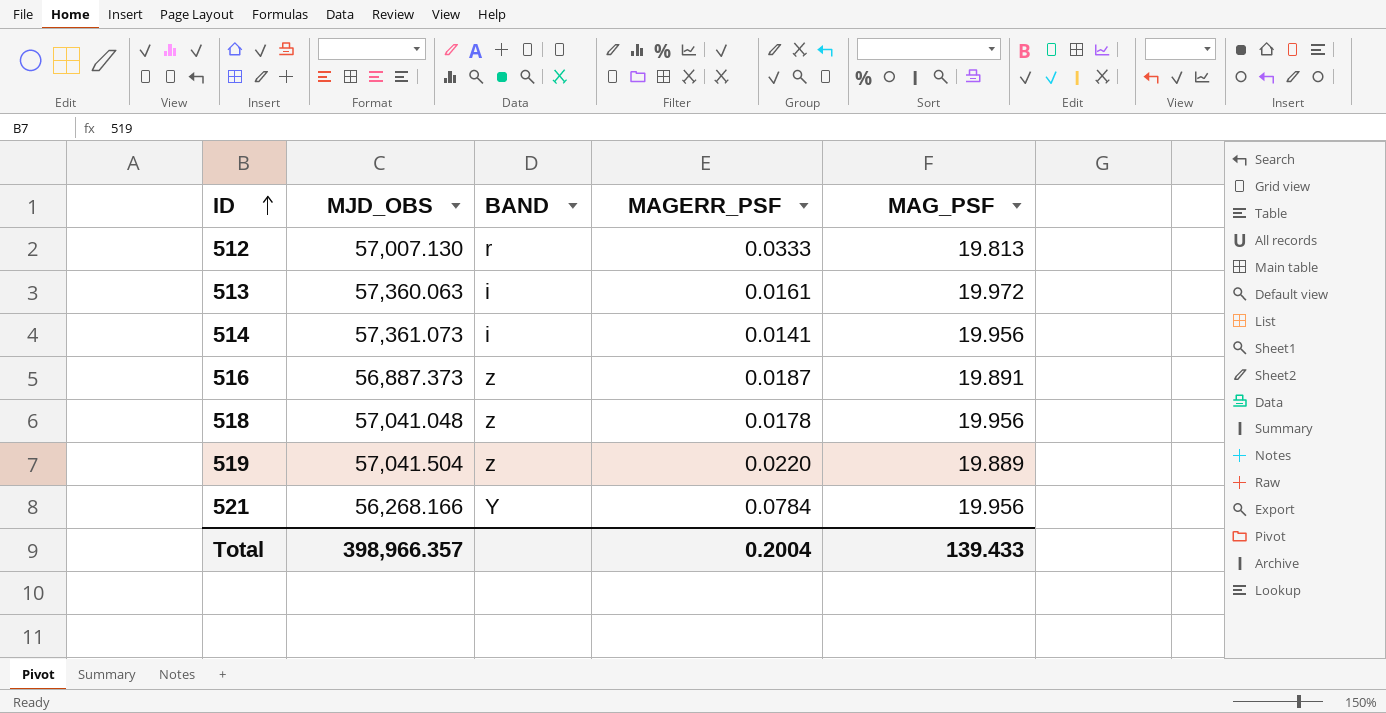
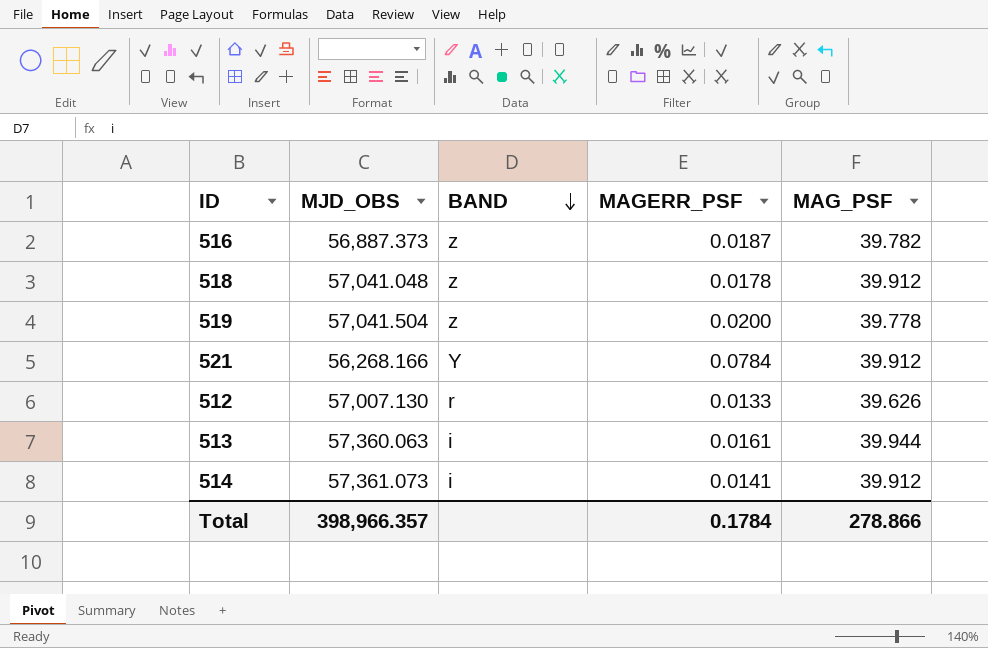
row order: ID ascending -> BAND descending
516 | MAG_PSF: 19.891 -> 39.782
518 | MAG_PSF: 19.956 -> 39.912
519 | MAGERR_PSF: 0.0220 -> 0.0200
519 | MAG_PSF: 19.889 -> 39.778
521 | MAG_PSF: 19.956 -> 39.912
512 | MAGERR_PSF: 0.0333 -> 0.0133
512 | MAG_PSF: 19.813 -> 39.626
513 | MAG_PSF: 19.972 -> 39.944
514 | MAG_PSF: 19.956 -> 39.912
Total | MAGERR_PSF: 0.2004 -> 0.1784
Total | MAG_PSF: 139.433 -> 278.866

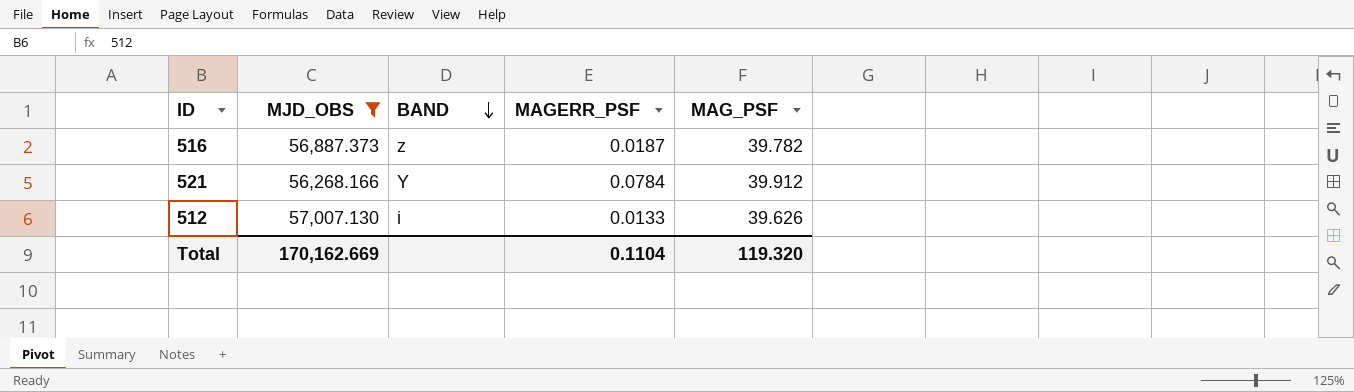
filter: none -> MJD_OBS <= 57,007.130
512 | BAND: r -> i
Total | MJD_OBS: 398,966.357 -> 170,162.669
Total | MAGERR_PSF: 0.1784 -> 0.1104
Total | MAG_PSF: 278.866 -> 119.320

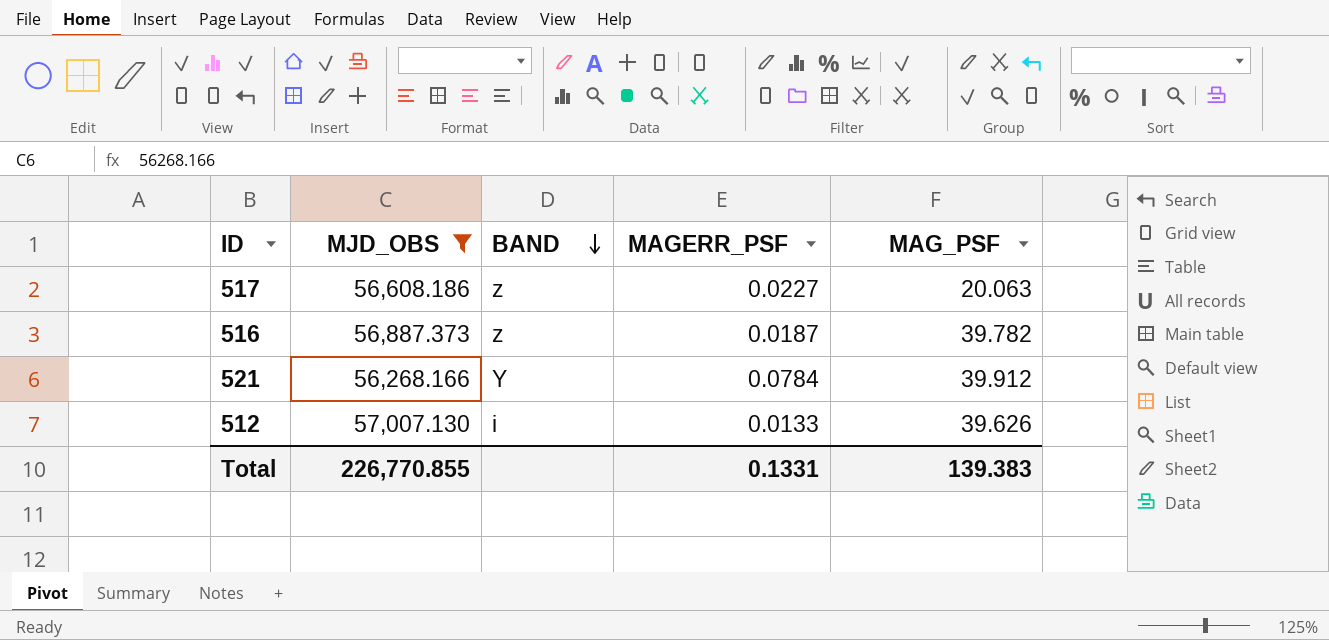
row 517: none -> 56,608.186 | z | 0.0227 | 20.063
Total | MJD_OBS: 170,162.669 -> 226,770.855
Total | MAGERR_PSF: 0.1104 -> 0.1331
Total | MAG_PSF: 119.320 -> 139.383

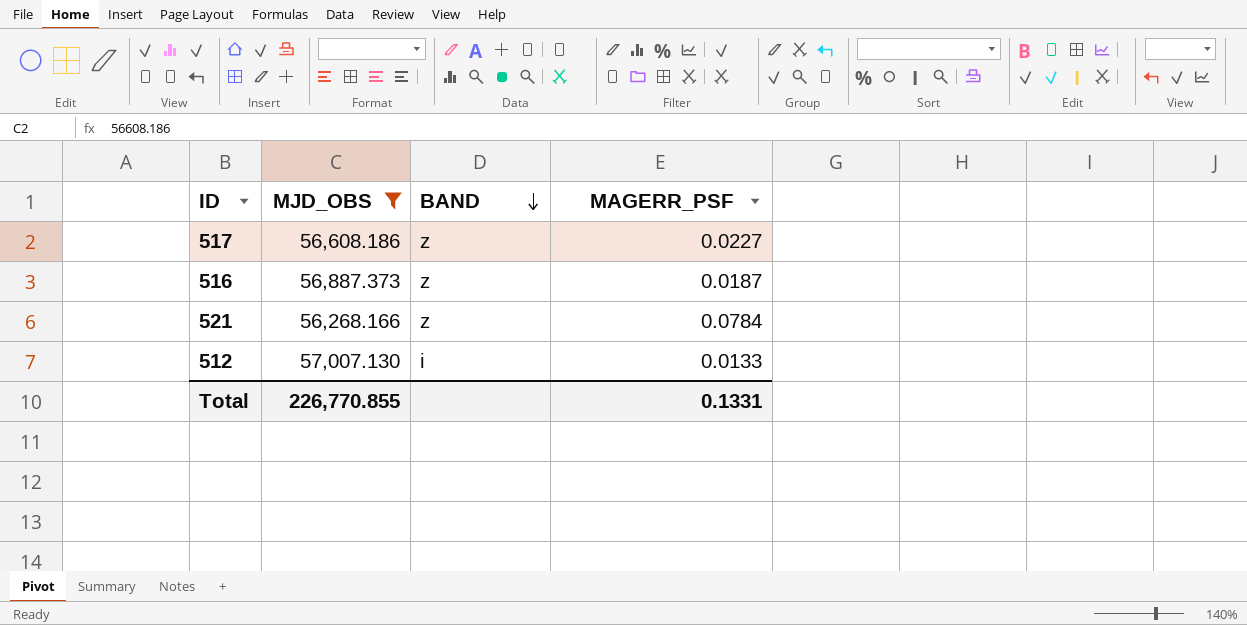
column MAG_PSF | position: 5 -> none
521 | BAND: Y -> z

